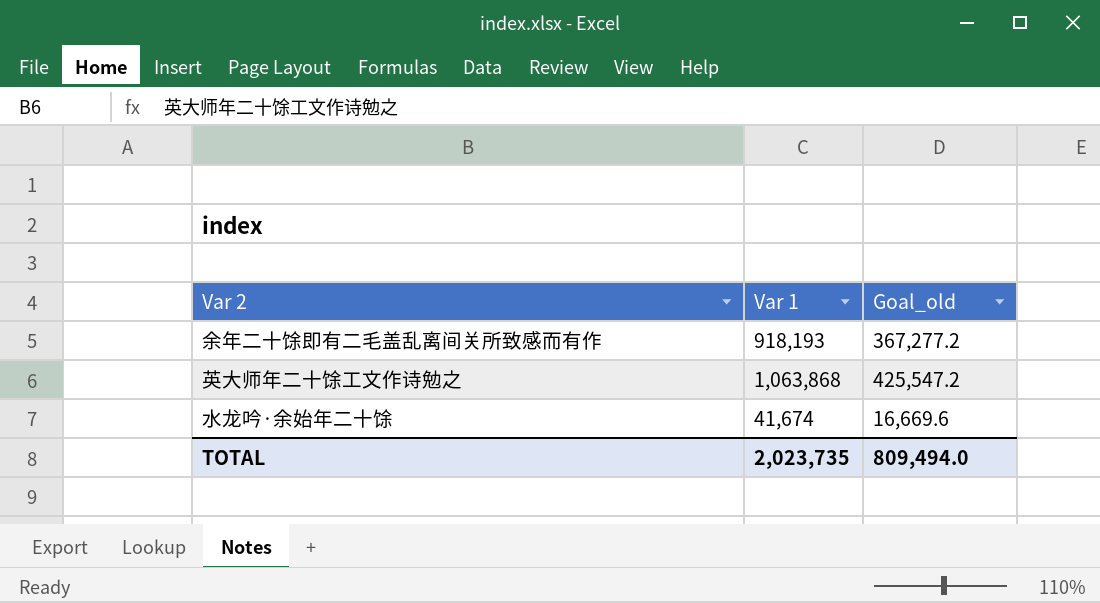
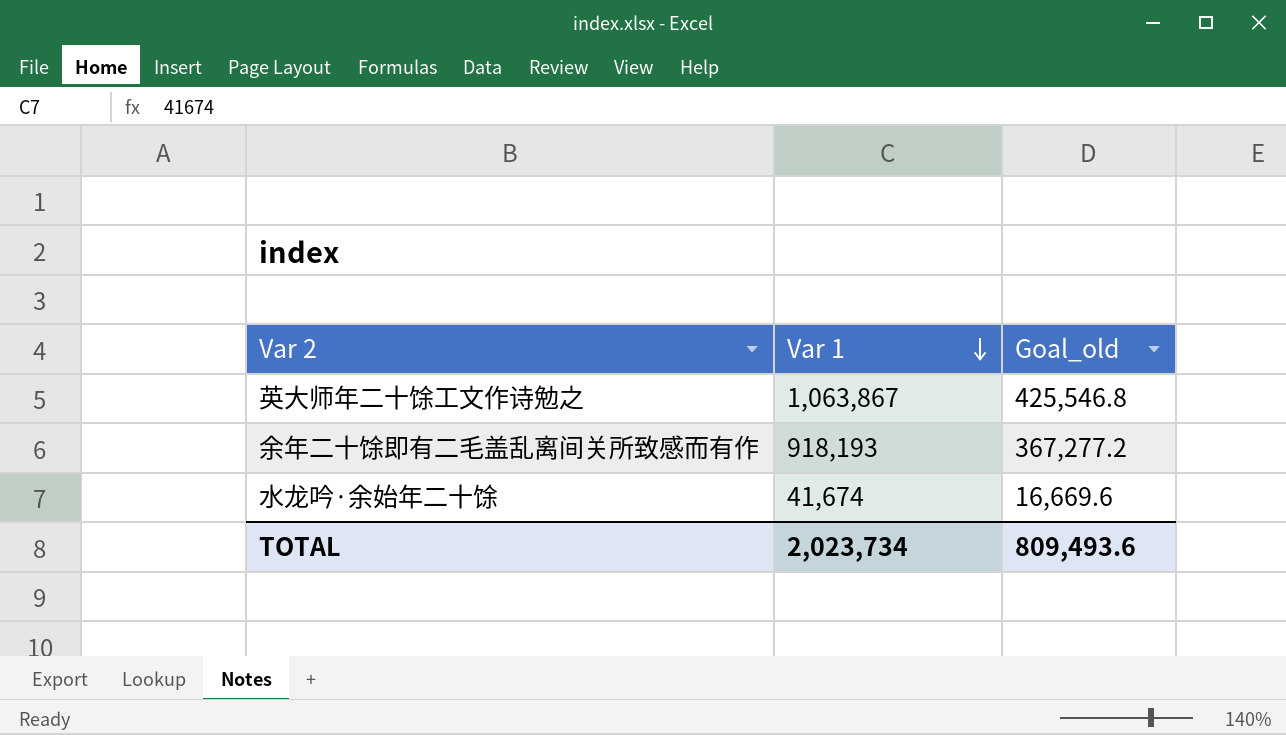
row order: none -> Var 1 descending
英大师年二十馀工文作诗勉之 | Var 1: 1,063,868 -> 1,063,867
英大师年二十馀工文作诗勉之 | Goal_old: 425,547.2 -> 425,546.8
TOTAL | Var 1: 2,023,735 -> 2,023,734
TOTAL | Goal_old: 809,494.0 -> 809,493.6

